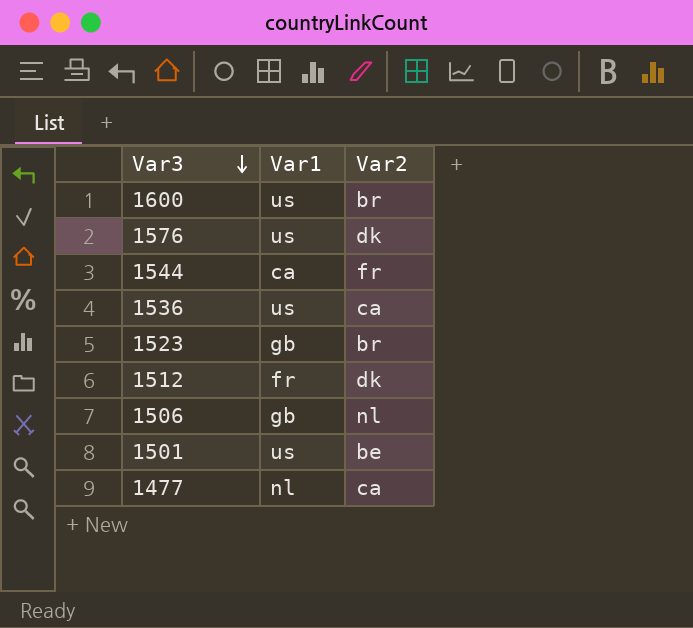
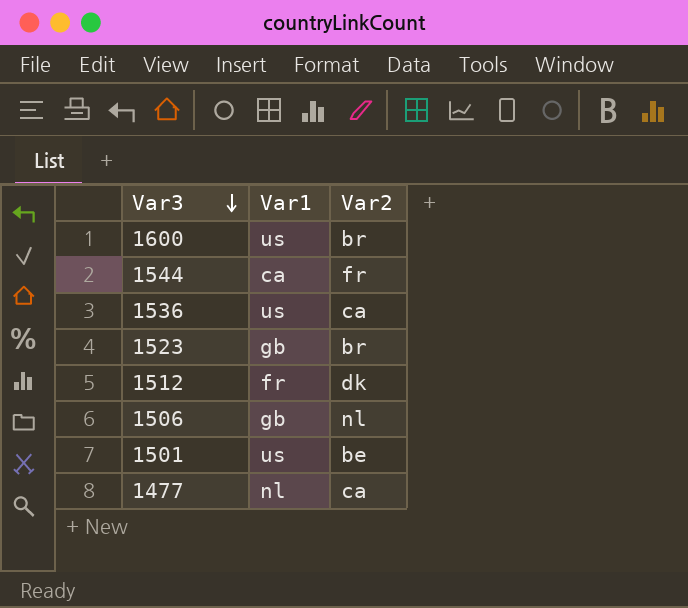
row 1576: us | dk -> none

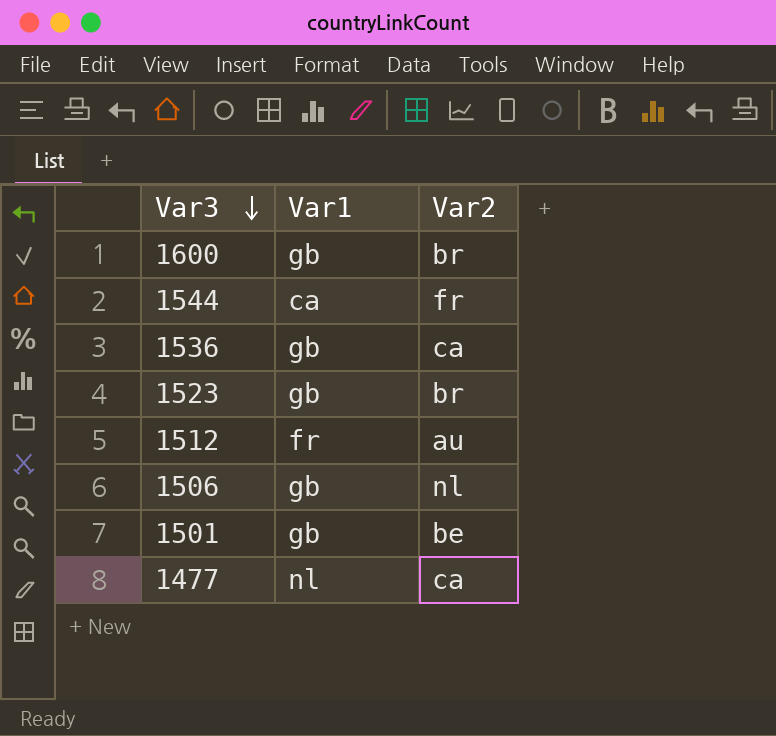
1600 | Var1: us -> gb
1536 | Var1: us -> gb
1512 | Var2: dk -> au
1501 | Var1: us -> gb

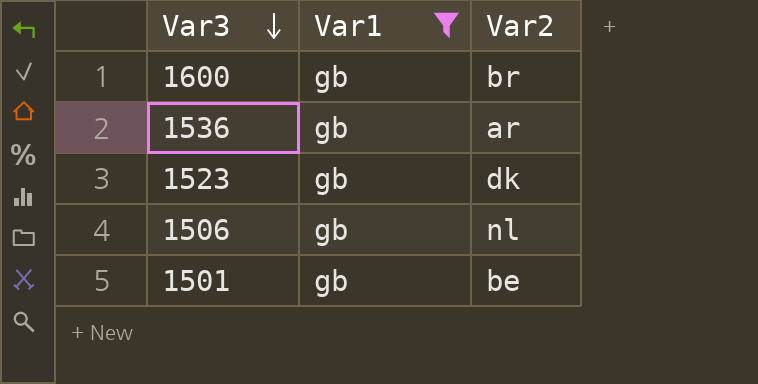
filter: none -> Var1 = gb
1536 | Var2: ca -> ar
1523 | Var2: br -> dk

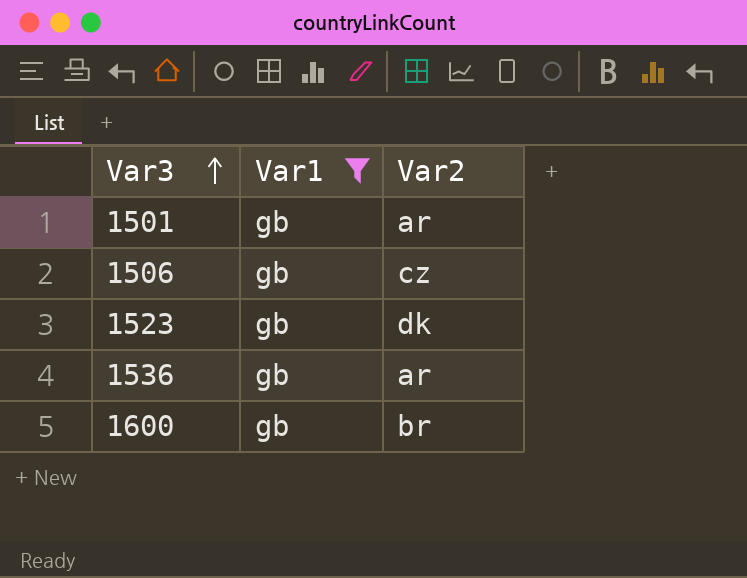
row order: Var3 descending -> Var3 ascending
1501 | Var2: be -> ar
1506 | Var2: nl -> cz

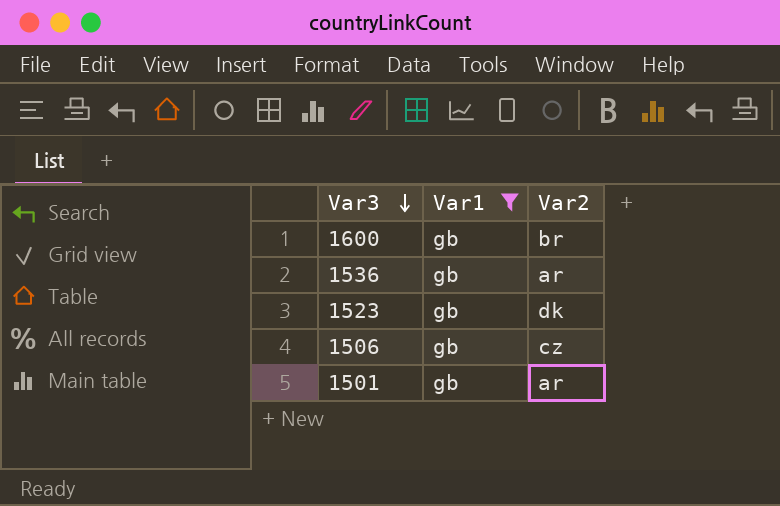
row order: Var3 ascending -> Var3 descending

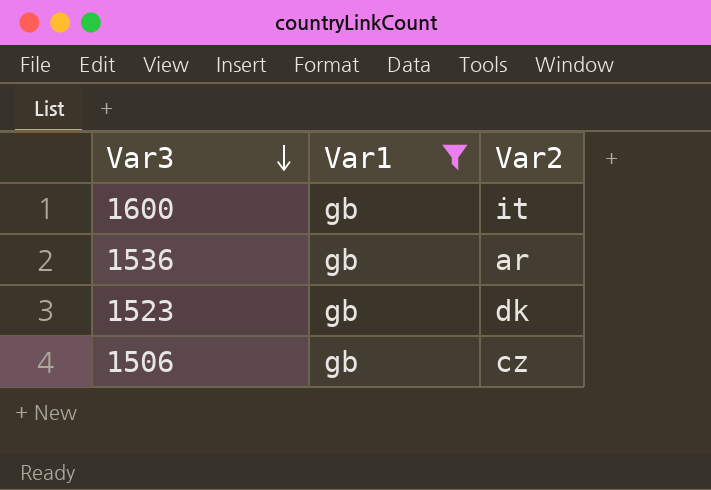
row 1501: gb | ar -> none
1600 | Var2: br -> it

